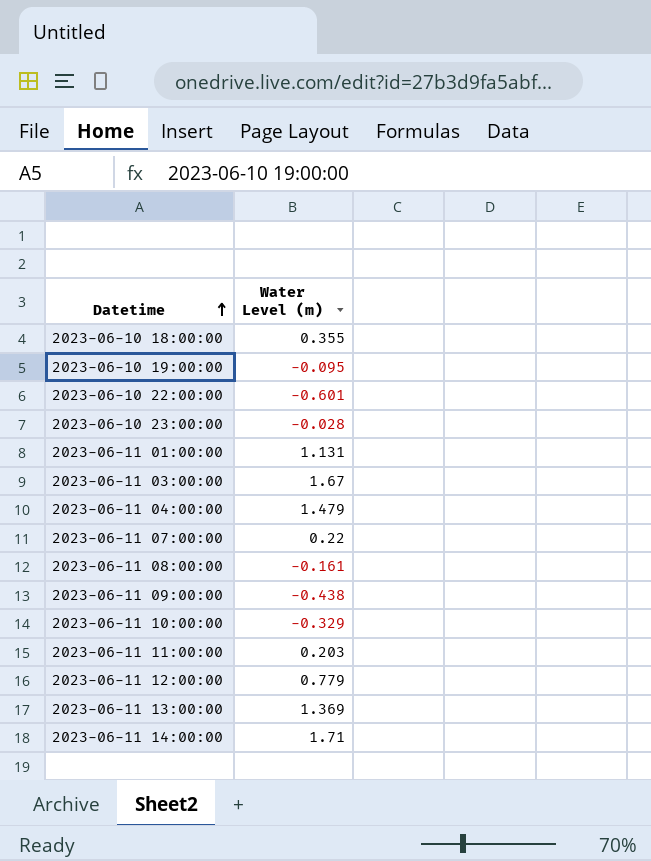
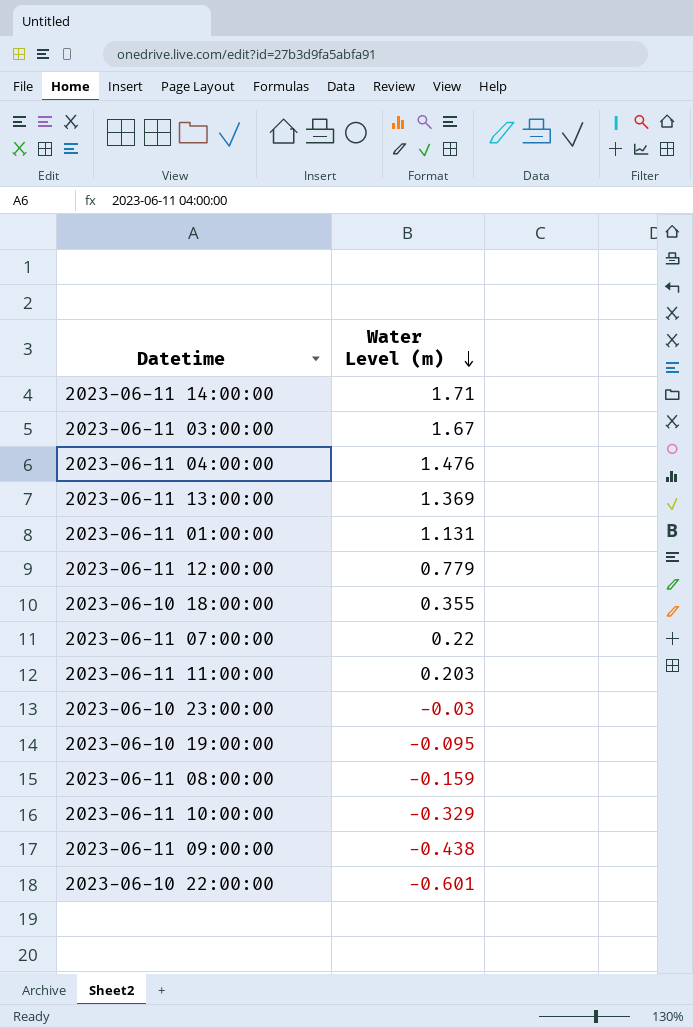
row order: Datetime ascending -> Water Level (m) descending
2023-06-11 04:00:00 | Water Level (m): 1.479 -> 1.476
2023-06-10 23:00:00 | Water Level (m): -0.028 -> -0.03
2023-06-11 08:00:00 | Water Level (m): -0.161 -> -0.159

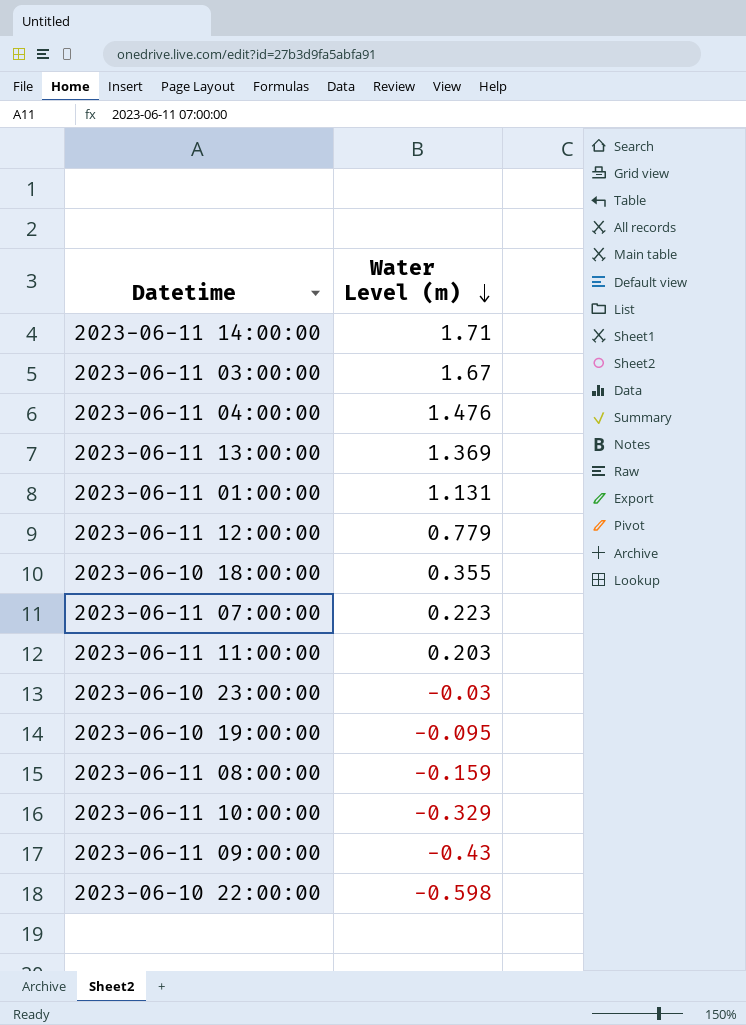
2023-06-11 07:00:00 | Water Level (m): 0.22 -> 0.223
2023-06-11 09:00:00 | Water Level (m): -0.438 -> -0.43
2023-06-10 22:00:00 | Water Level (m): -0.601 -> -0.598

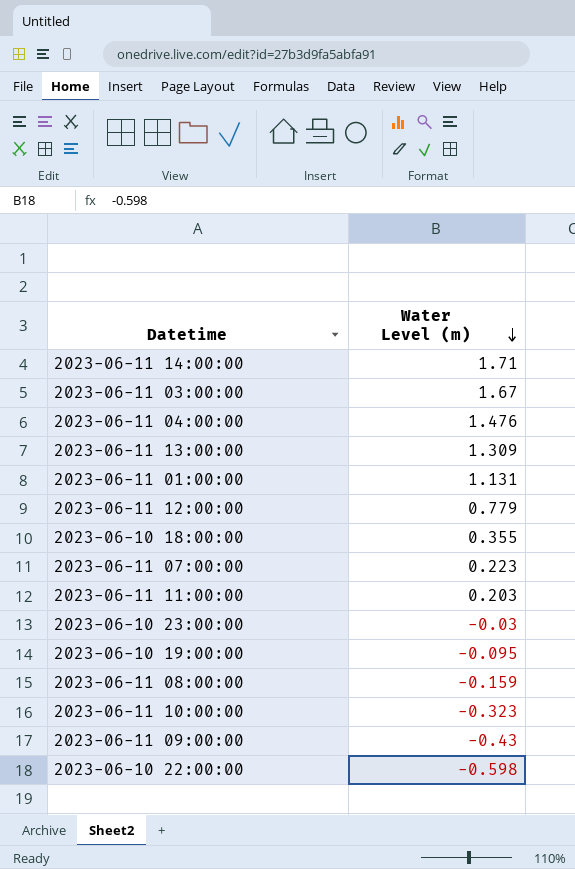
2023-06-11 13:00:00 | Water Level (m): 1.369 -> 1.309
2023-06-11 10:00:00 | Water Level (m): -0.329 -> -0.323

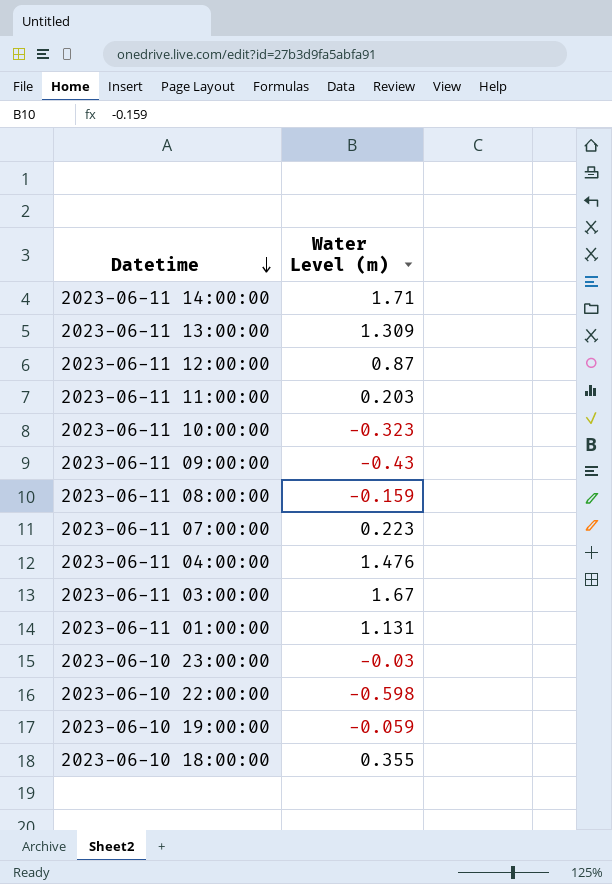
row order: Water Level (m) descending -> Datetime descending
2023-06-11 12:00:00 | Water Level (m): 0.779 -> 0.87
2023-06-10 19:00:00 | Water Level (m): -0.095 -> -0.059

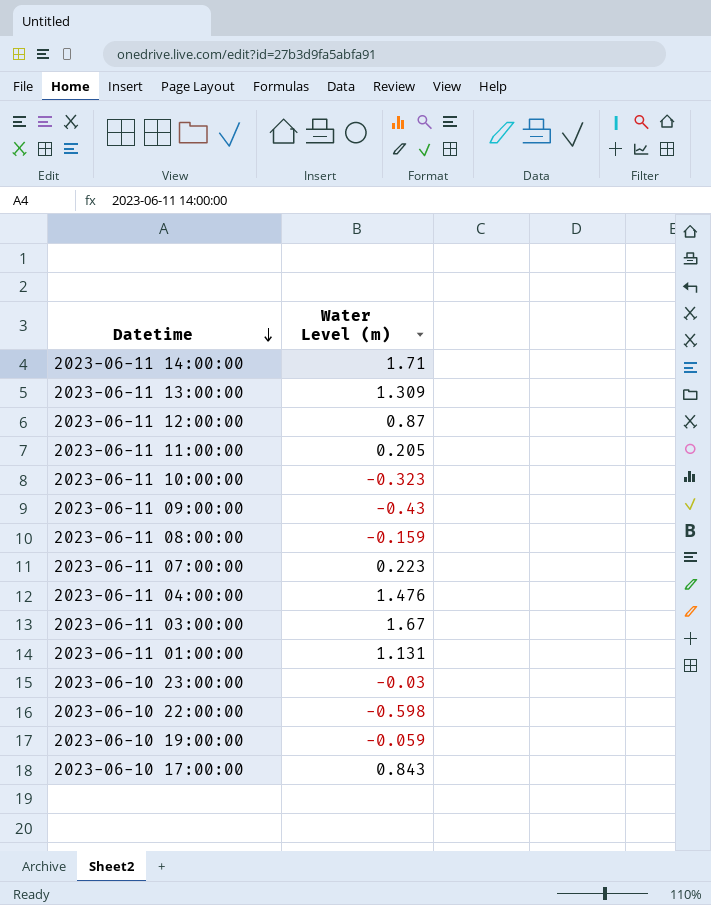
row 2023-06-10 18:00:00: 0.355 -> none
2023-06-11 11:00:00 | Water Level (m): 0.203 -> 0.205
row 2023-06-10 17:00:00: none -> 0.843

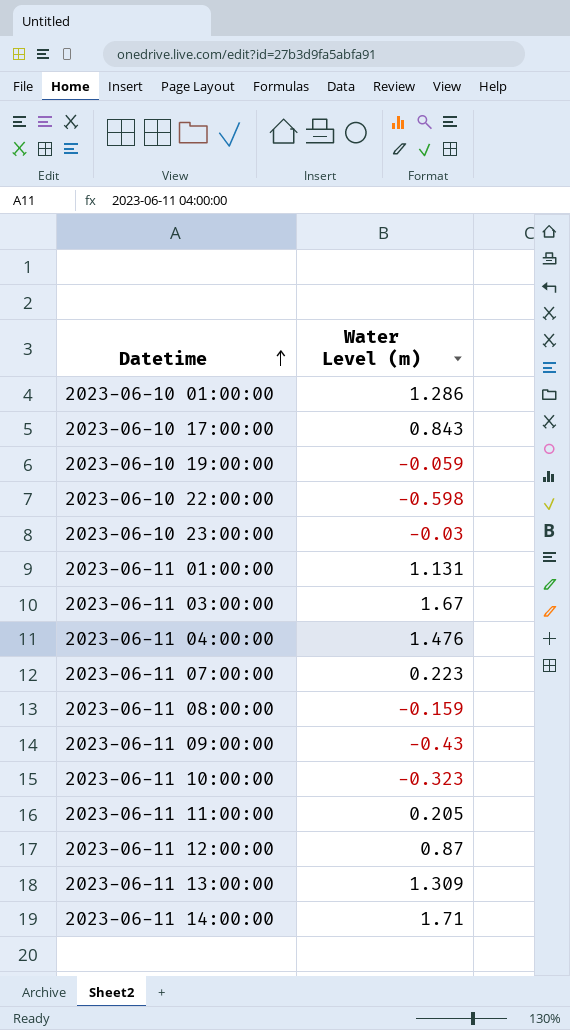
row order: Datetime descending -> Datetime ascending
row 2023-06-10 01:00:00: none -> 1.286

